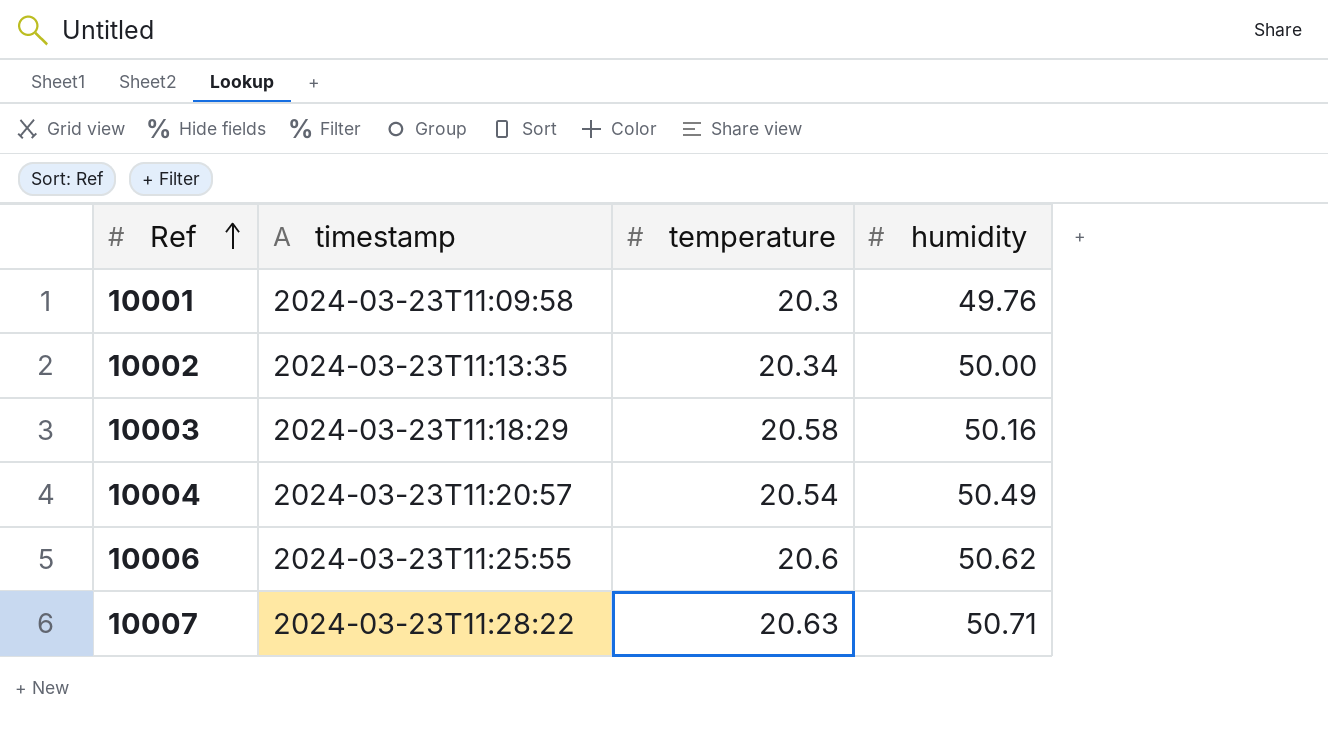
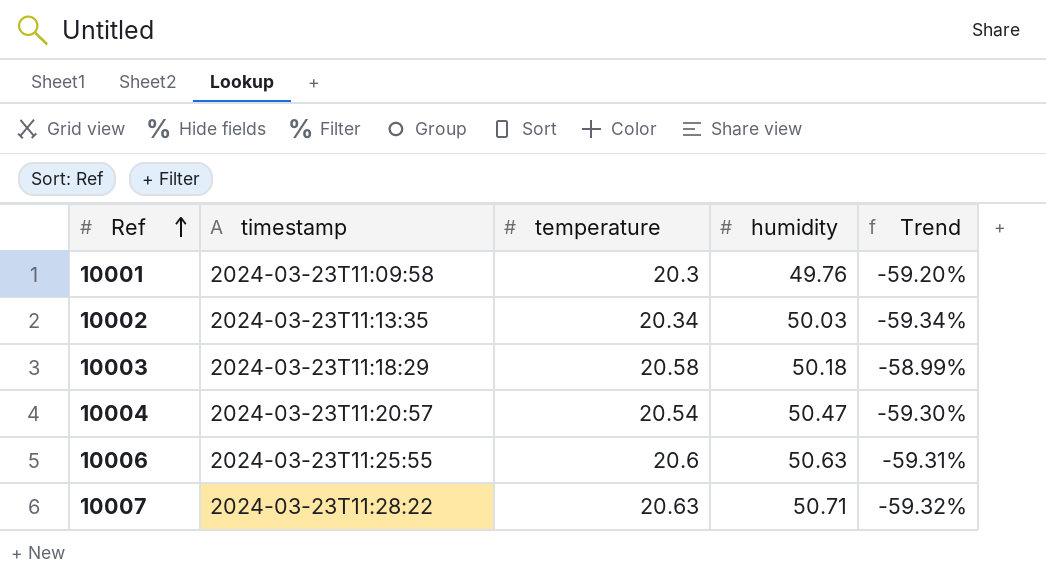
column Trend | formula: none -> ([temperature] - [humidity]) / [humidity]
10002 | humidity: 50.00 -> 50.03
10003 | humidity: 50.16 -> 50.18
10004 | humidity: 50.49 -> 50.47
10006 | humidity: 50.62 -> 50.63

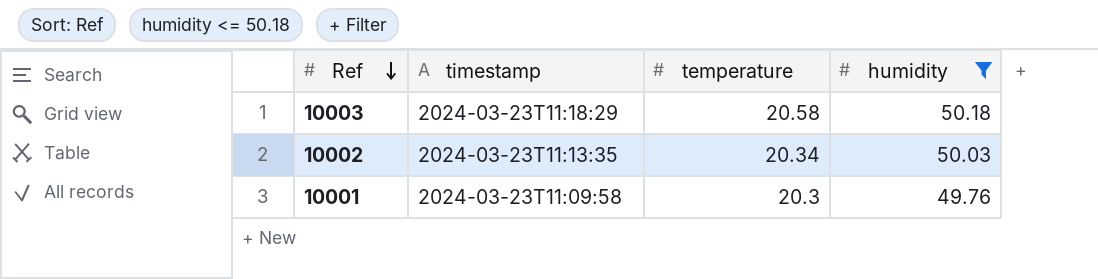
filter: none -> humidity <= 50.18
row order: Ref ascending -> Ref descending
column Trend | formula: ([temperature] - [humidity]) / [humidity] -> none

